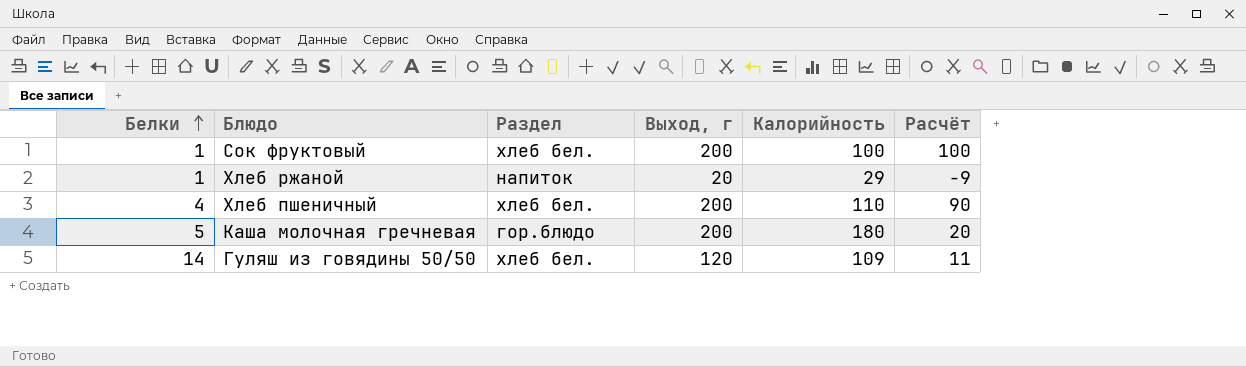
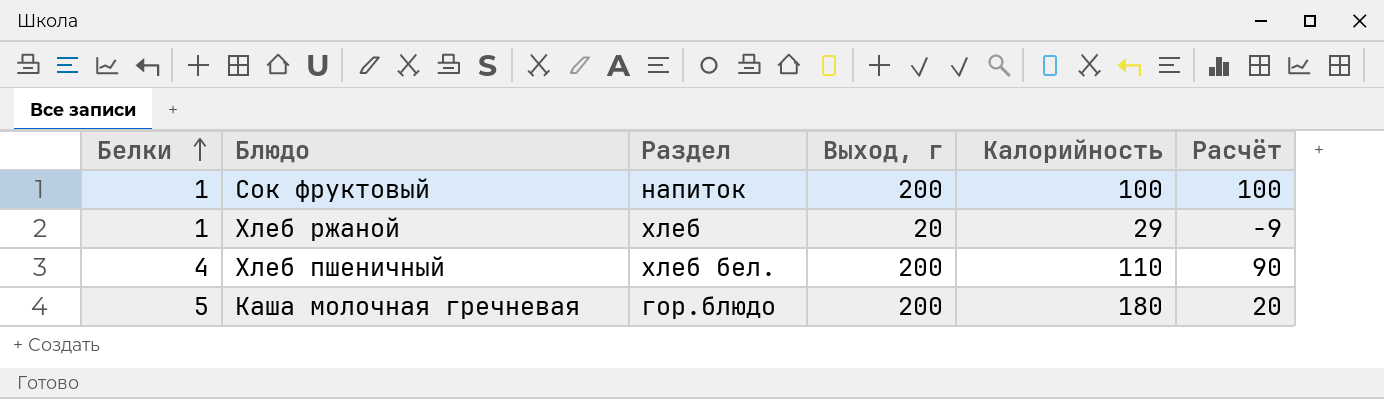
row Гуляш из говядины 50/50: 14 | хлеб бел. | 120 | 109 | 11 -> none
Сок фруктовый | Раздел: хлеб бел. -> напиток
Хлеб ржаной | Раздел: напиток -> хлеб

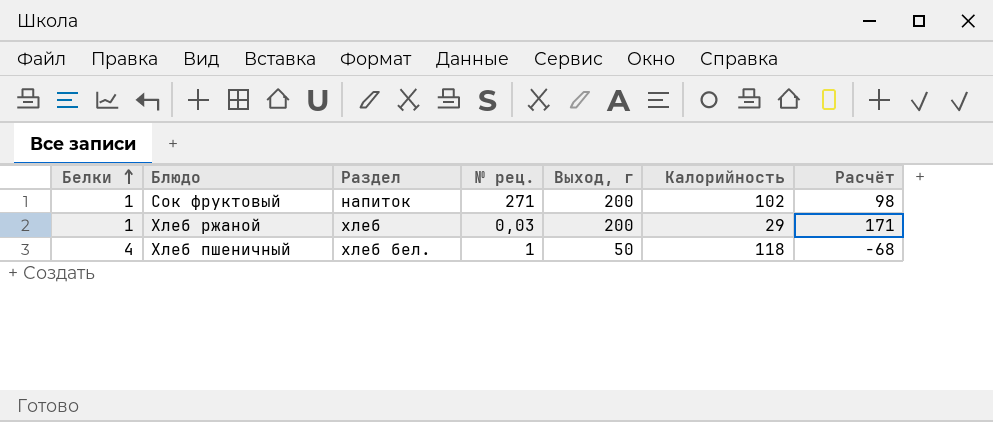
column № рец. | position: none -> 4
row Каша молочная гречневая: 5 | гор.блюдо | 200 | 180 | 20 -> none
Сок фруктовый | Калорийность: 100 -> 102
Сок фруктовый | Расчёт: 100 -> 98
Хлеб ржаной | Выход, г: 20 -> 200
Хлеб ржаной | Расчёт: -9 -> 171
Хлеб пшеничный | Выход, г: 200 -> 50
Хлеб пшеничный | Калорийность: 110 -> 118
Хлеб пшеничный | Расчёт: 90 -> -68

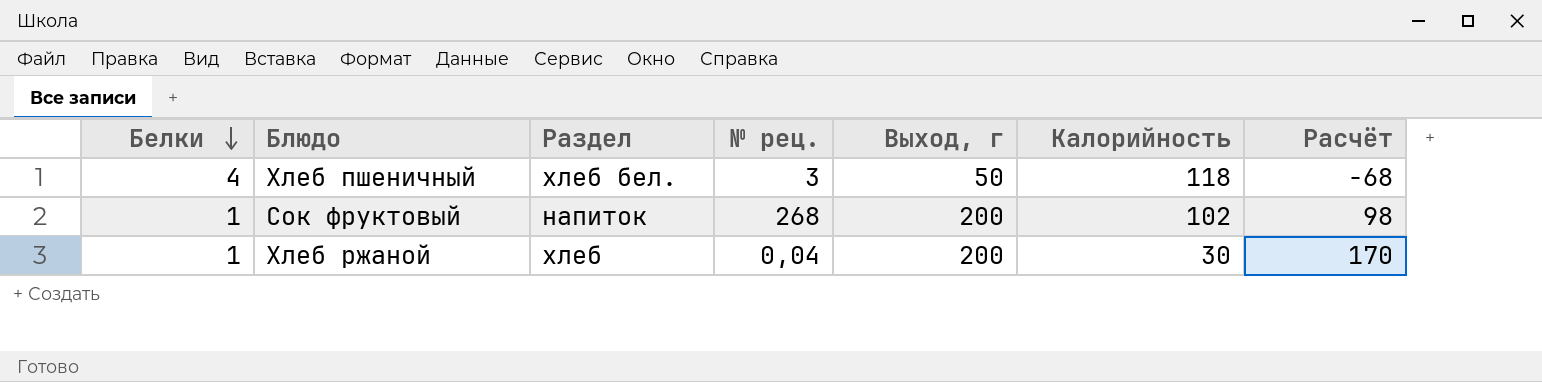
row order: Белки ascending -> Белки descending
Хлеб пшеничный | № рец.: 1 -> 3
Сок фруктовый | № рец.: 271 -> 268
Хлеб ржаной | № рец.: 0,03 -> 0,04
Хлеб ржаной | Калорийность: 29 -> 30
Хлеб ржаной | Расчёт: 171 -> 170

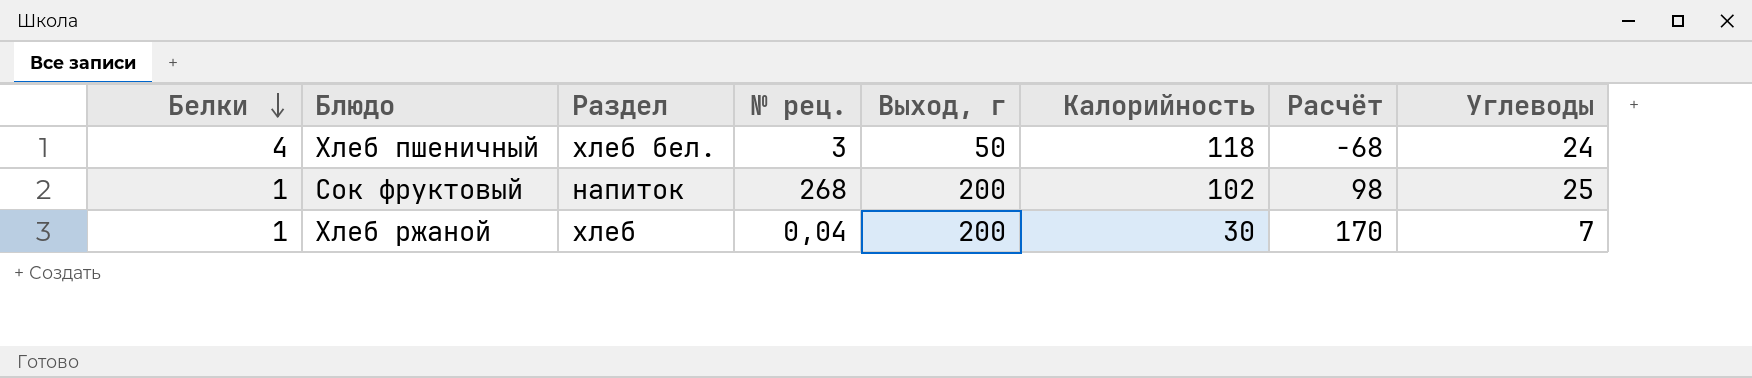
column Углеводы | position: none -> 8

